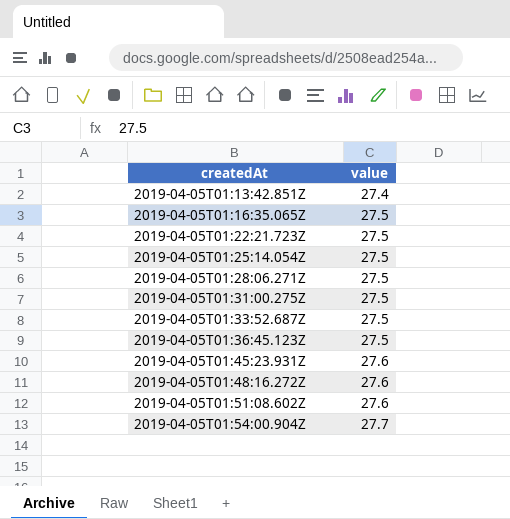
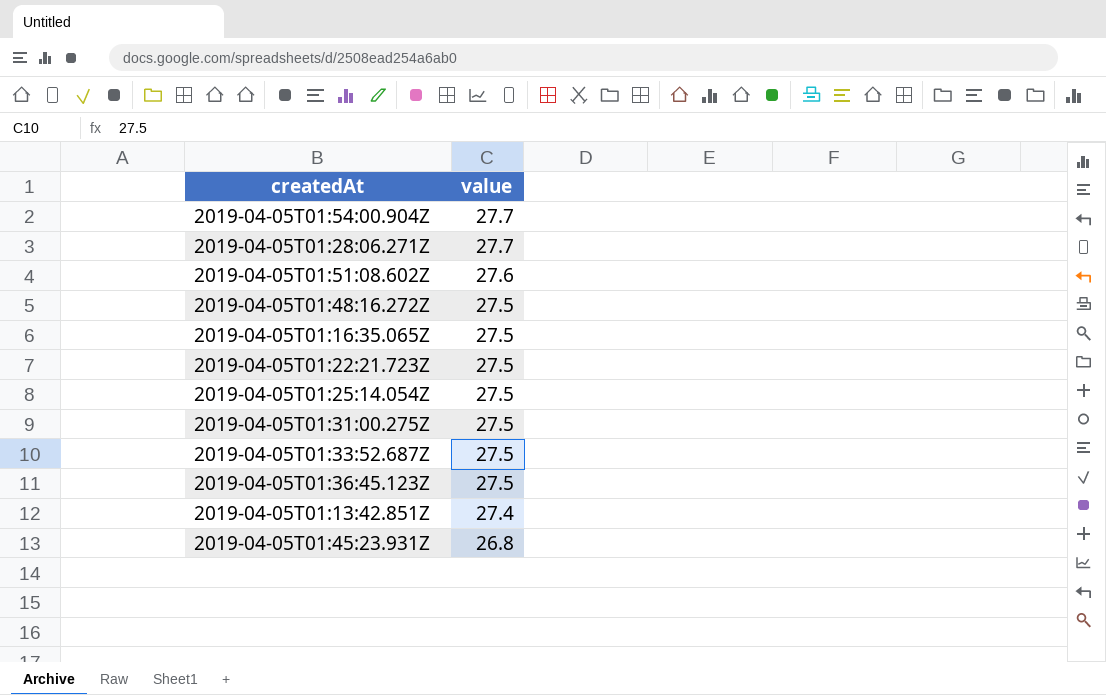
row order: createdAt ascending -> value descending
2019-04-05T01:28:06.271Z | value: 27.5 -> 27.7
2019-04-05T01:48:16.272Z | value: 27.6 -> 27.5
2019-04-05T01:45:23.931Z | value: 27.6 -> 26.8

